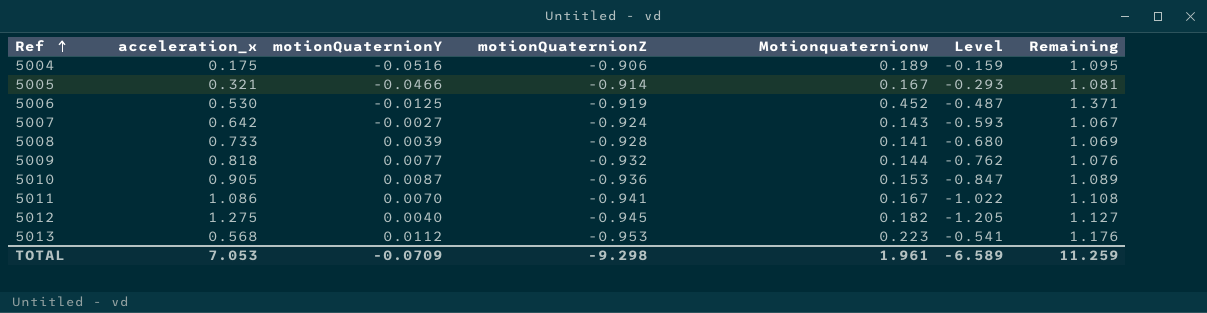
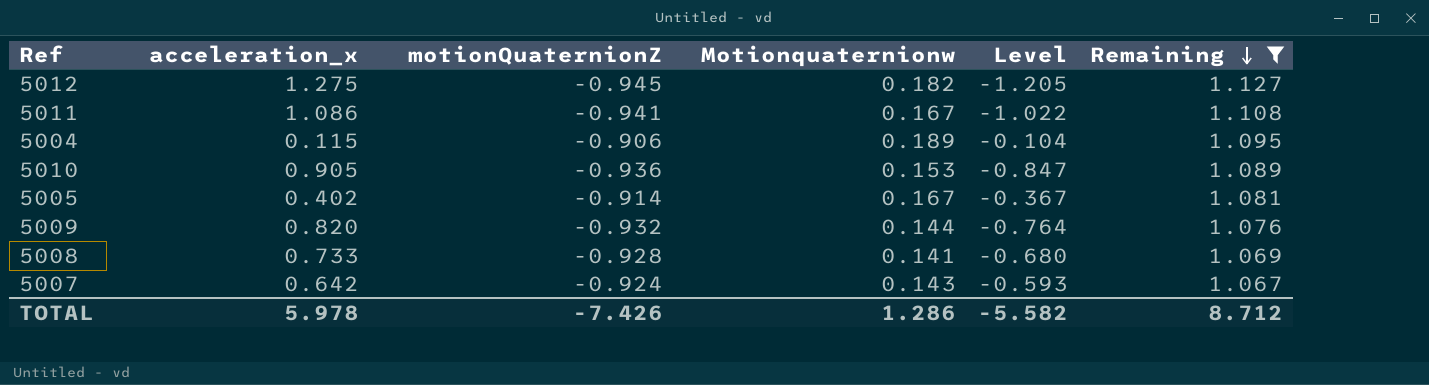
filter: none -> Remaining <= 1.127
row order: Ref ascending -> Remaining descending
column motionQuaternionY | position: 3 -> none
5004 | acceleration_x: 0.175 -> 0.115
5004 | Level: -0.159 -> -0.104
5005 | acceleration_x: 0.321 -> 0.402
5005 | Level: -0.293 -> -0.367
5009 | acceleration_x: 0.818 -> 0.820
5009 | Level: -0.762 -> -0.764
TOTAL | acceleration_x: 7.053 -> 5.978
TOTAL | motionQuaternionZ: -9.298 -> -7.426
TOTAL | Motionquaternionw: 1.961 -> 1.286
TOTAL | Level: -6.589 -> -5.582
TOTAL | Remaining: 11.259 -> 8.712

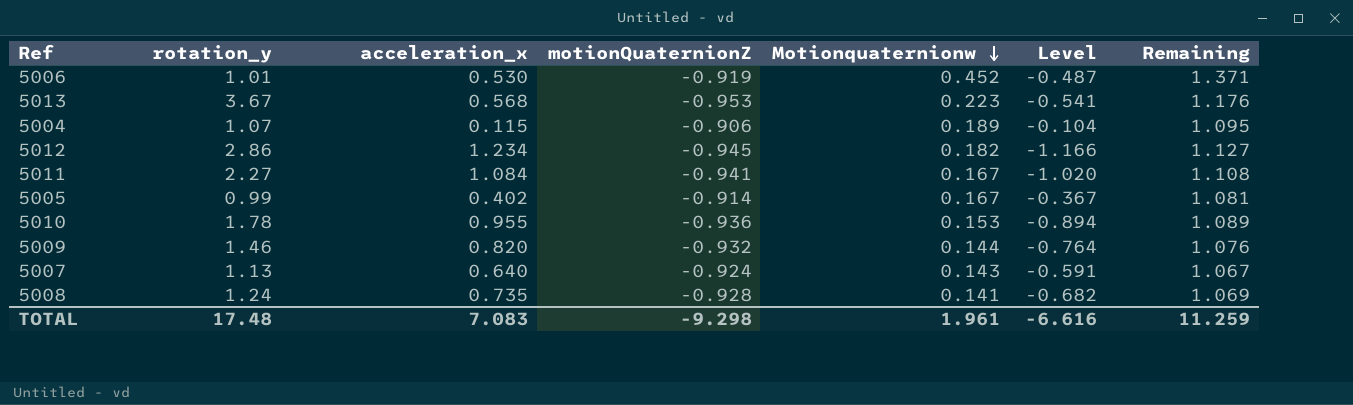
filter: Remaining <= 1.127 -> none
row order: Remaining descending -> Motionquaternionw descending
column rotation_y | position: none -> 2
5012 | acceleration_x: 1.275 -> 1.234
5012 | Level: -1.205 -> -1.166
5011 | acceleration_x: 1.086 -> 1.084
5011 | Level: -1.022 -> -1.020
5010 | acceleration_x: 0.905 -> 0.955
5010 | Level: -0.847 -> -0.894
5007 | acceleration_x: 0.642 -> 0.640
5007 | Level: -0.593 -> -0.591
5008 | acceleration_x: 0.733 -> 0.735
5008 | Level: -0.680 -> -0.682
TOTAL | acceleration_x: 5.978 -> 7.083
TOTAL | motionQuaternionZ: -7.426 -> -9.298
TOTAL | Motionquaternionw: 1.286 -> 1.961
TOTAL | Level: -5.582 -> -6.616
TOTAL | Remaining: 8.712 -> 11.259

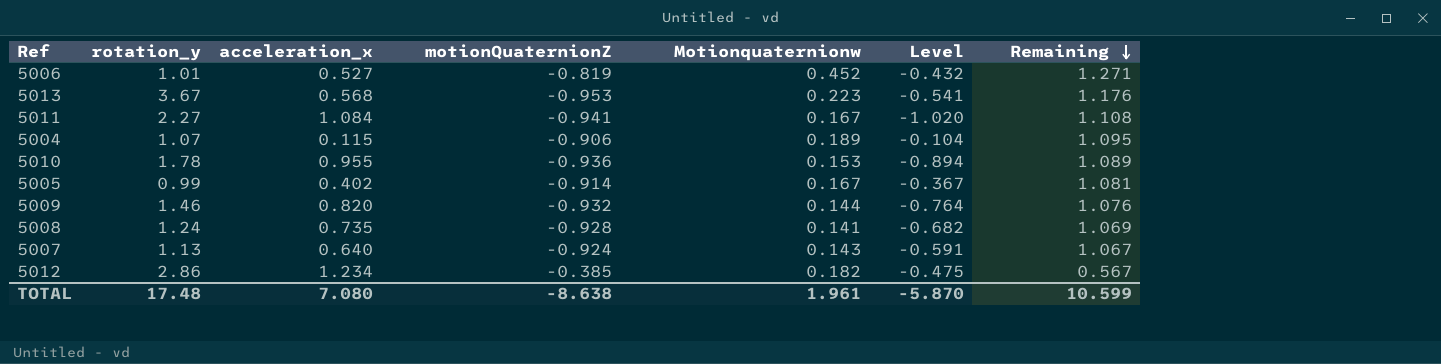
row order: Motionquaternionw descending -> Remaining descending
5006 | acceleration_x: 0.530 -> 0.527
5006 | motionQuaternionZ: -0.919 -> -0.819
5006 | Level: -0.487 -> -0.432
5006 | Remaining: 1.371 -> 1.271
5012 | motionQuaternionZ: -0.945 -> -0.385
5012 | Level: -1.166 -> -0.475
5012 | Remaining: 1.127 -> 0.567
TOTAL | acceleration_x: 7.083 -> 7.080
TOTAL | motionQuaternionZ: -9.298 -> -8.638
TOTAL | Level: -6.616 -> -5.870
TOTAL | Remaining: 11.259 -> 10.599

